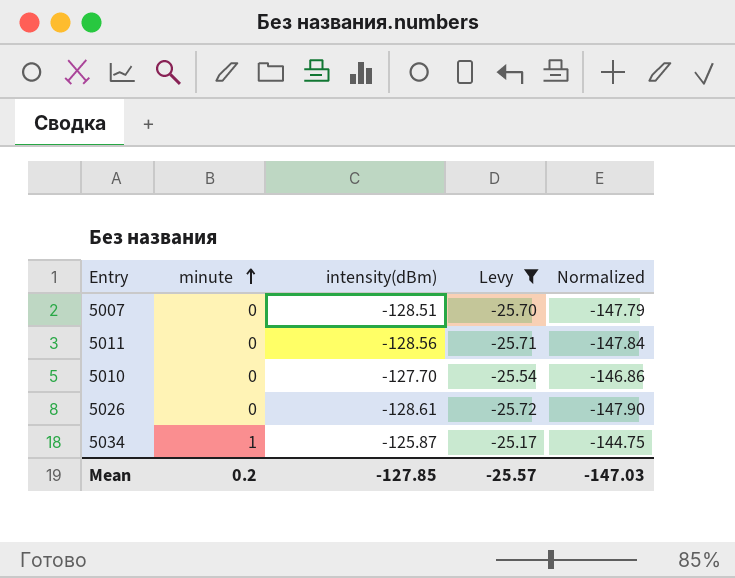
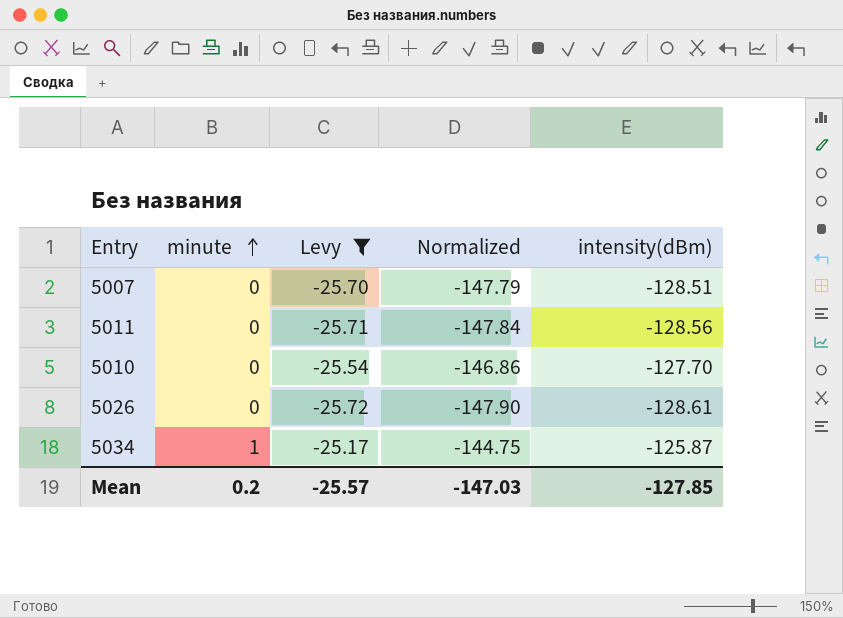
column intensity(dBm) | position: 3 -> 5

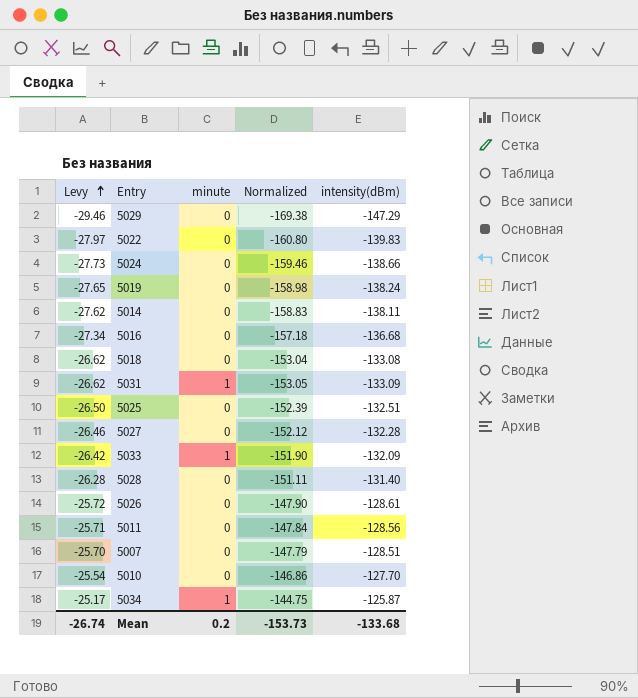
filter: Levy >= -25.72 -> none
row order: minute ascending -> Levy ascending
column Levy | position: 3 -> 1
Mean | Levy: -25.57 -> -26.74
Mean | Normalized: -147.03 -> -153.73
Mean | intensity(dBm): -127.85 -> -133.68

